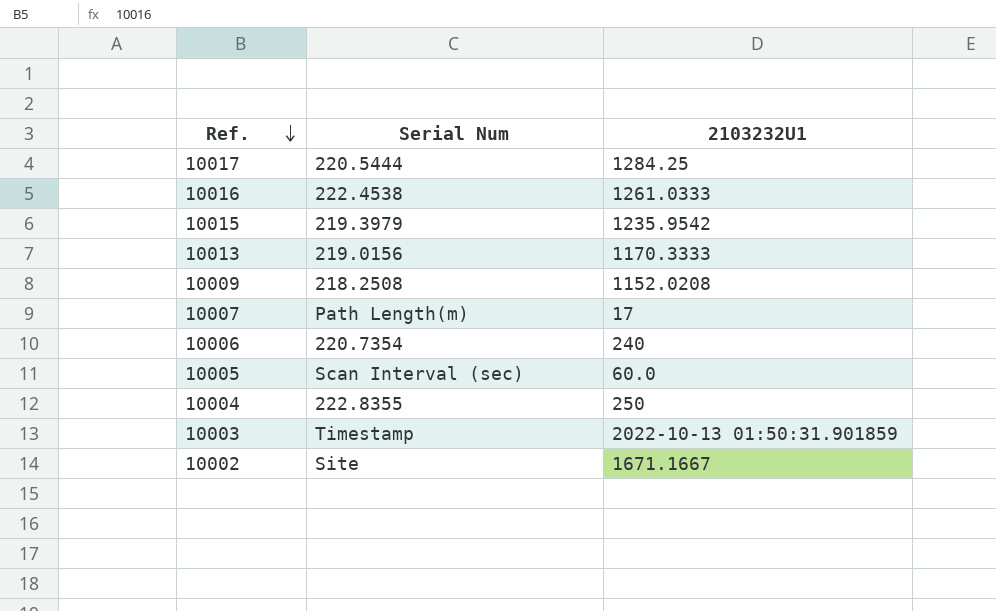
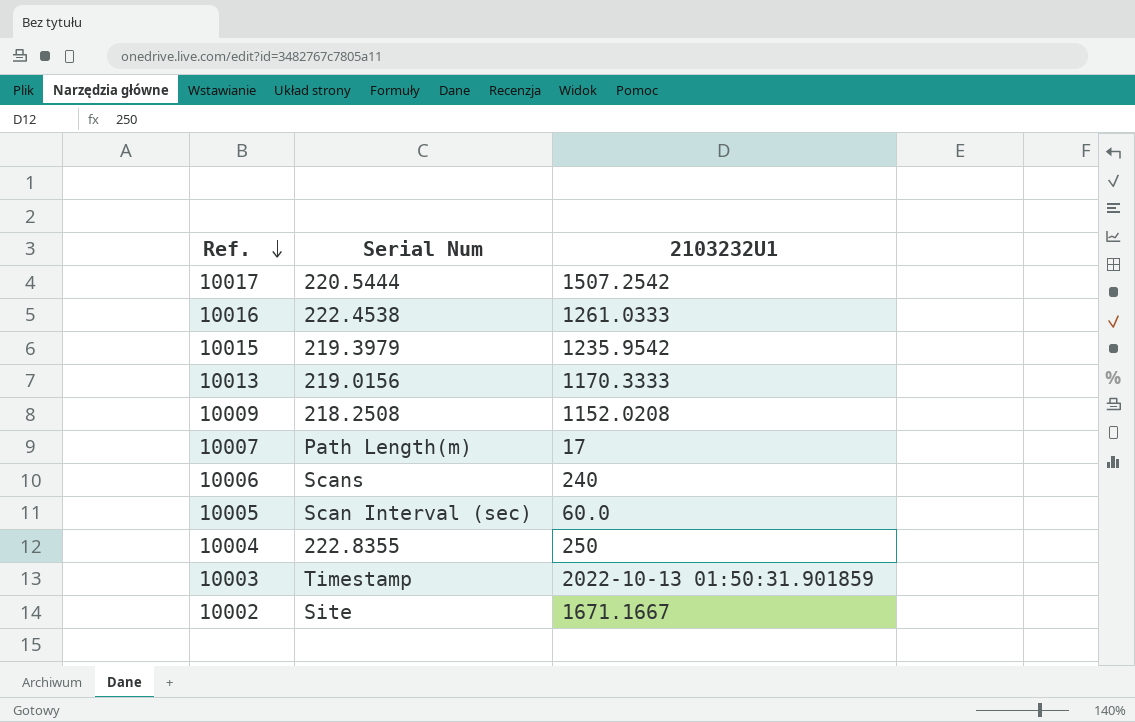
10017 | 2103232U1: 1284.25 -> 1507.2542
10006 | Serial Num: 220.7354 -> Scans

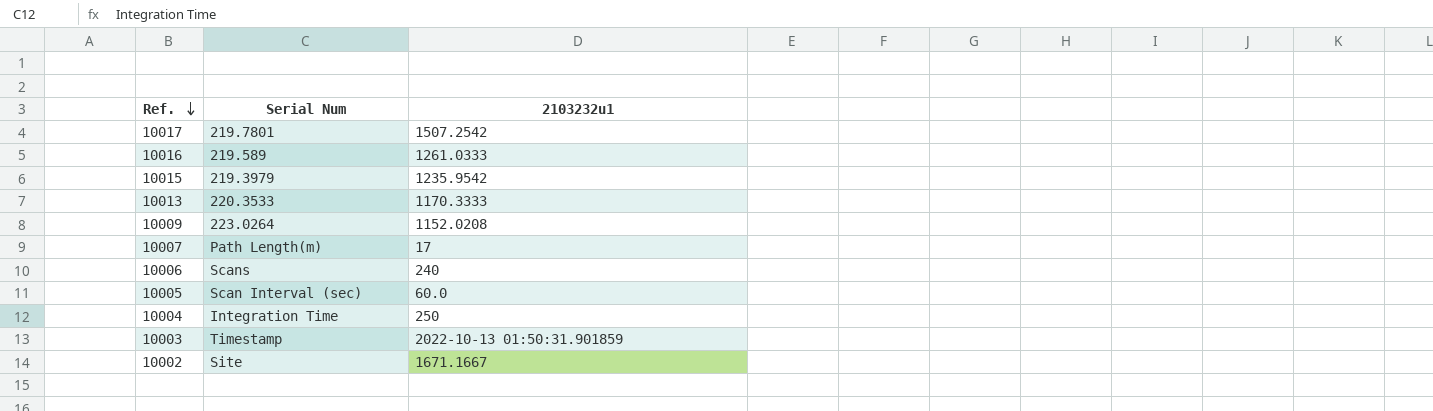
column name: 2103232U1 -> 2103232u1
10017 | Serial Num: 220.5444 -> 219.7801
10016 | Serial Num: 222.4538 -> 219.589
10013 | Serial Num: 219.0156 -> 220.3533
10009 | Serial Num: 218.2508 -> 223.0264
10004 | Serial Num: 222.8355 -> Integration Time

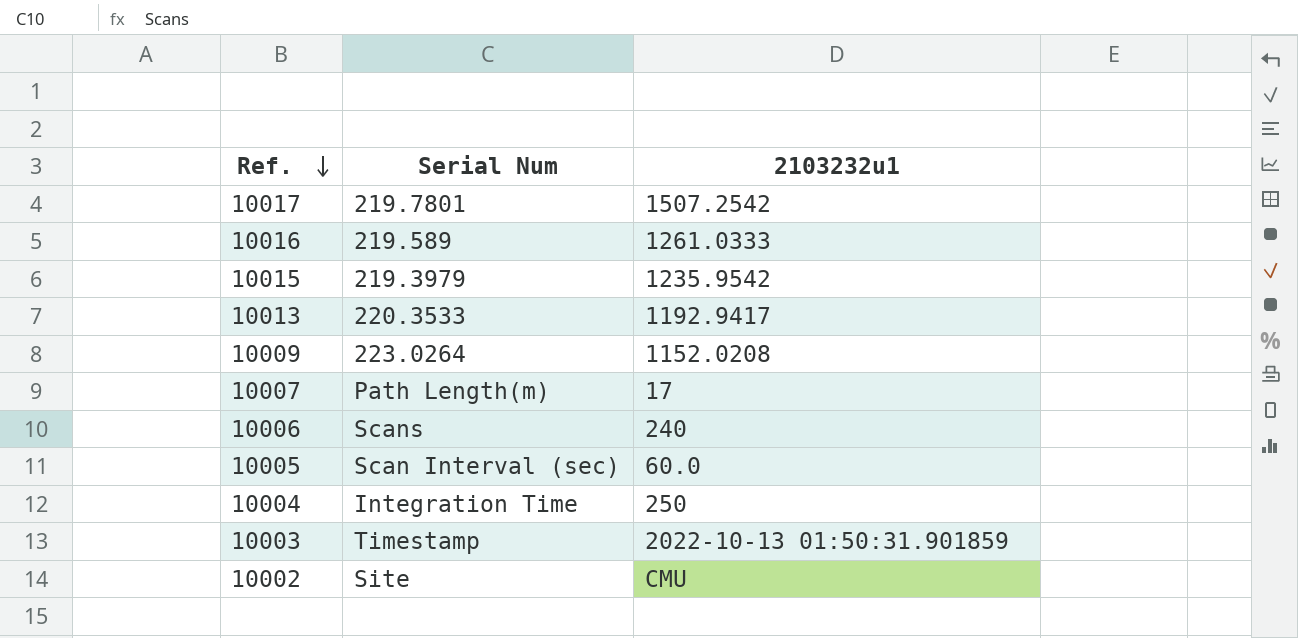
10013 | 2103232u1: 1170.3333 -> 1192.9417
10002 | 2103232u1: 1671.1667 -> CMU

